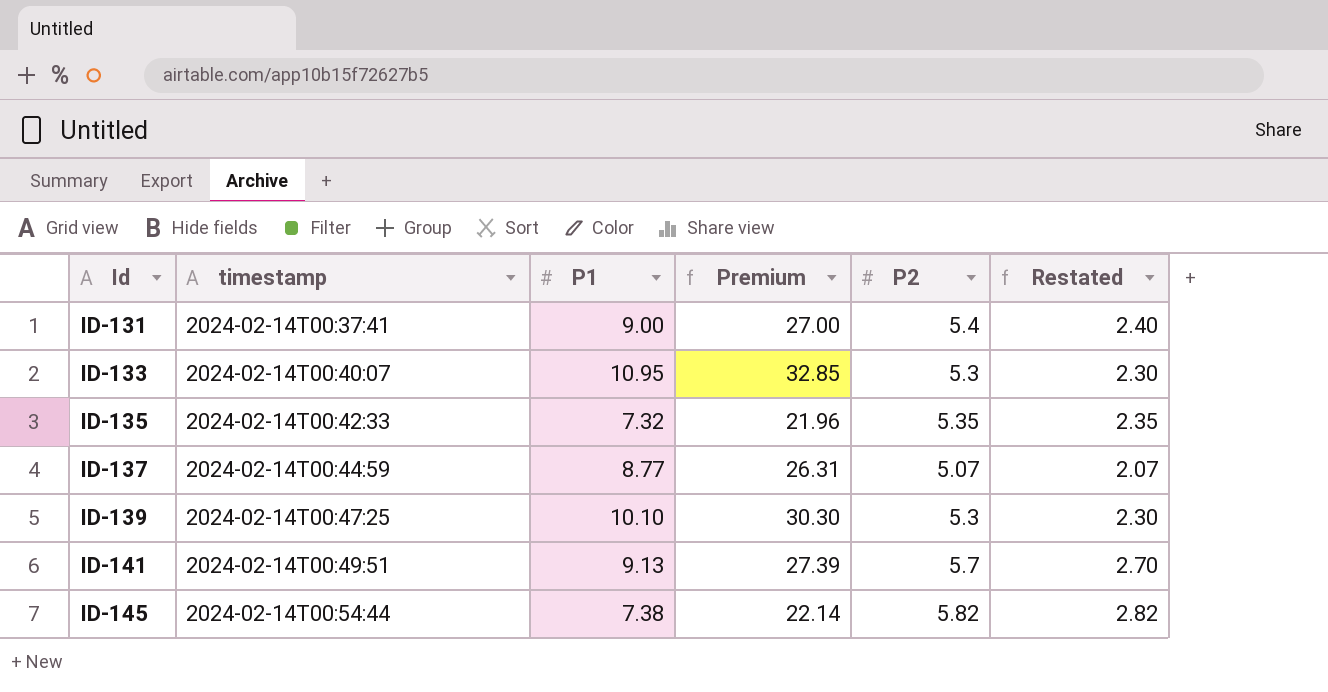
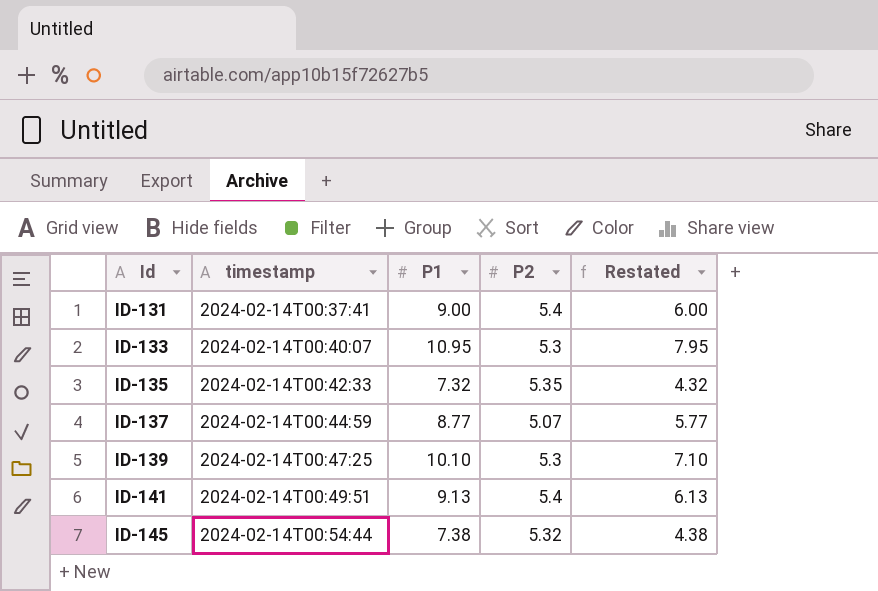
column Premium | formula: [P1] * 3 -> none
column Restated | formula: [P2] - 3 -> [P1] - 3
ID-141 | P2: 5.7 -> 5.4
ID-145 | P2: 5.82 -> 5.32

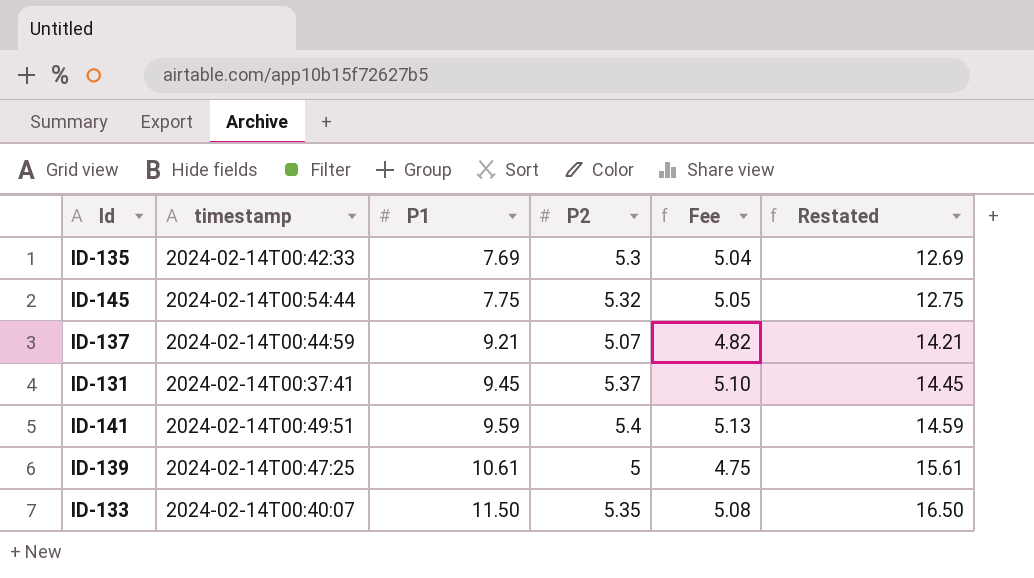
row order: Id ascending -> P1 ascending
column Fee | formula: none -> [P2] * 0.95
column Restated | formula: [P1] - 3 -> [P1] + 5
ID-135 | P1: 7.32 -> 7.69
ID-135 | P2: 5.35 -> 5.3
ID-145 | P1: 7.38 -> 7.75
ID-137 | P1: 8.77 -> 9.21
ID-131 | P1: 9.00 -> 9.45
ID-131 | P2: 5.4 -> 5.37
ID-141 | P1: 9.13 -> 9.59
ID-139 | P1: 10.10 -> 10.61
ID-139 | P2: 5.3 -> 5
ID-133 | P1: 10.95 -> 11.50
ID-133 | P2: 5.3 -> 5.35

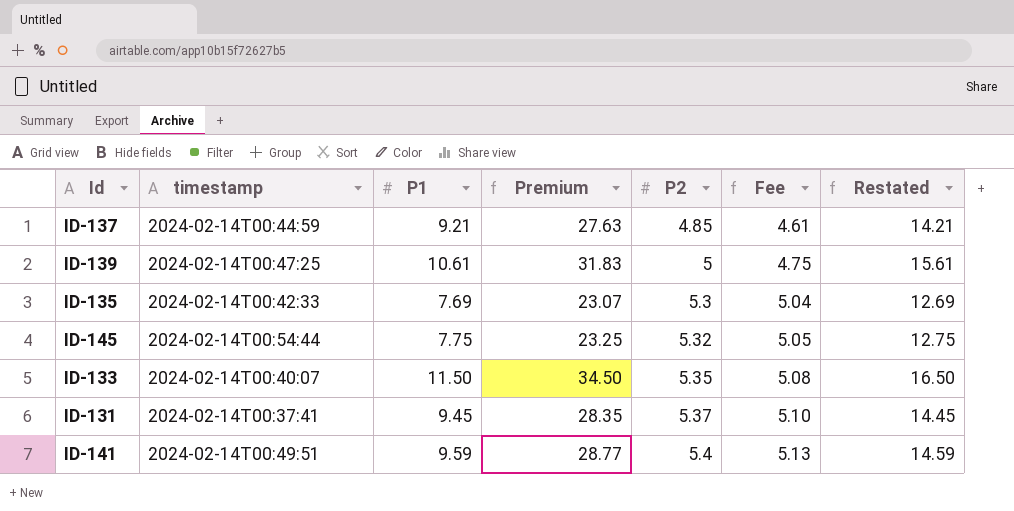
row order: P1 ascending -> P2 ascending
column Premium | formula: none -> [P1] * 3
ID-137 | P2: 5.07 -> 4.85
ID-137 | Fee: 4.82 -> 4.61

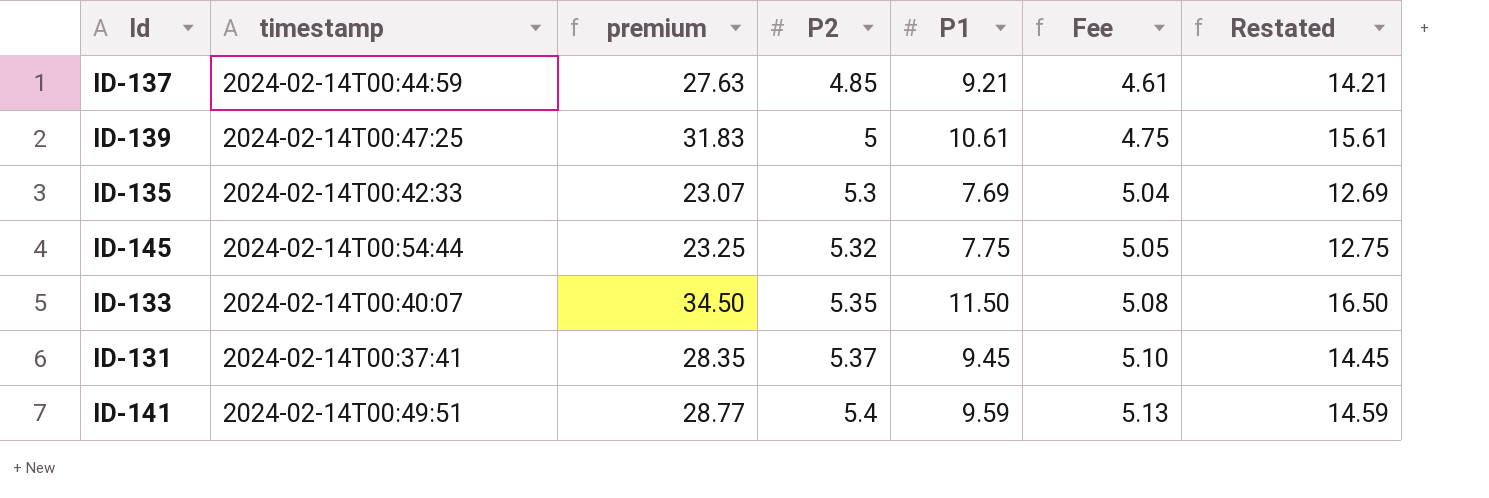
column name: Premium -> premium
column P1 | position: 3 -> 5

